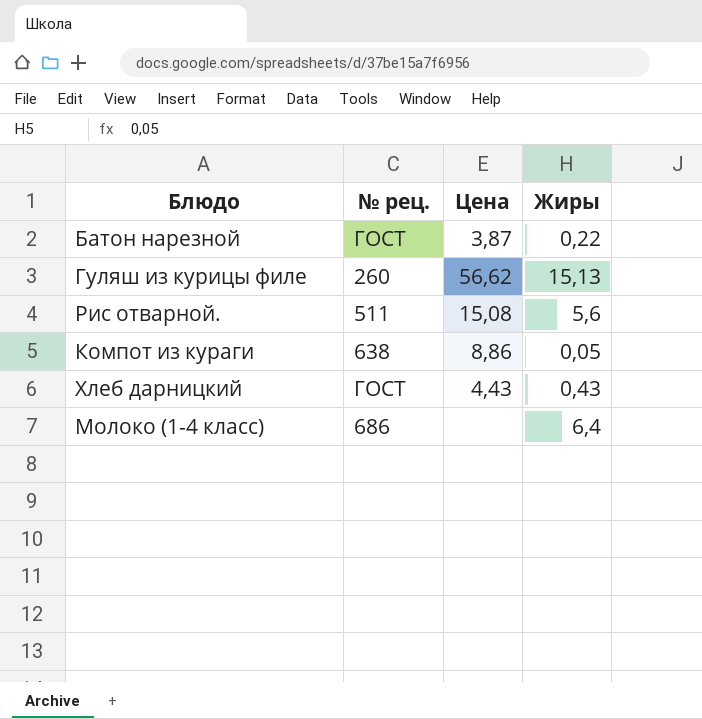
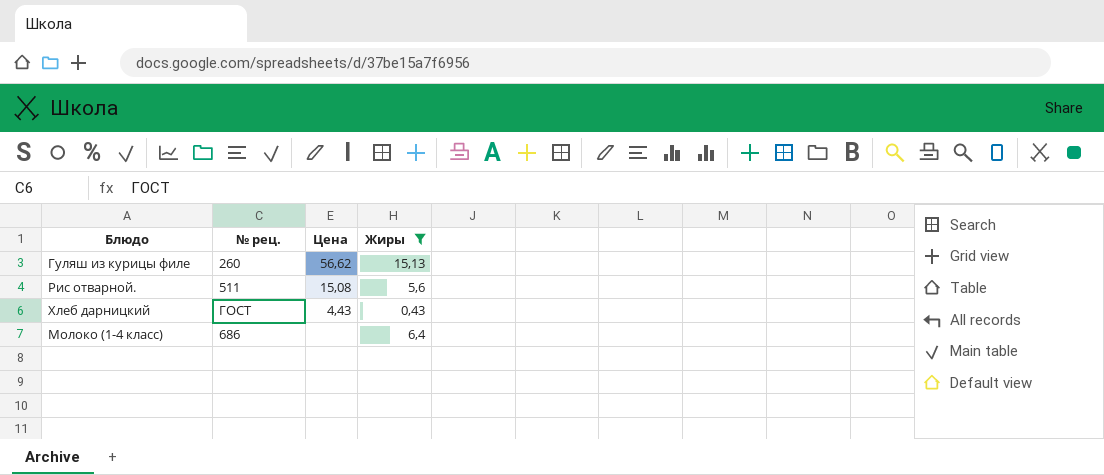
filter: none -> Жиры >= 0,43

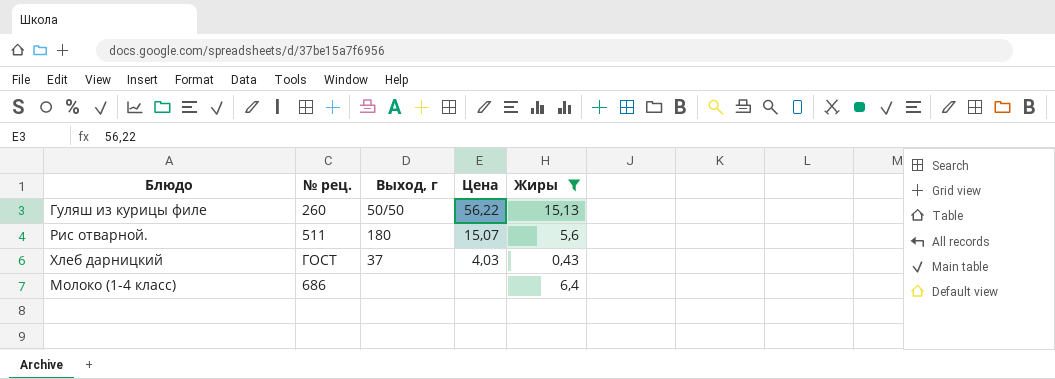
column Выход, г | position: none -> 3
Гуляш из курицы филе | Цена: 56,62 -> 56,22
Рис отварной. | Цена: 15,08 -> 15,07
Хлеб дарницкий | Цена: 4,43 -> 4,03

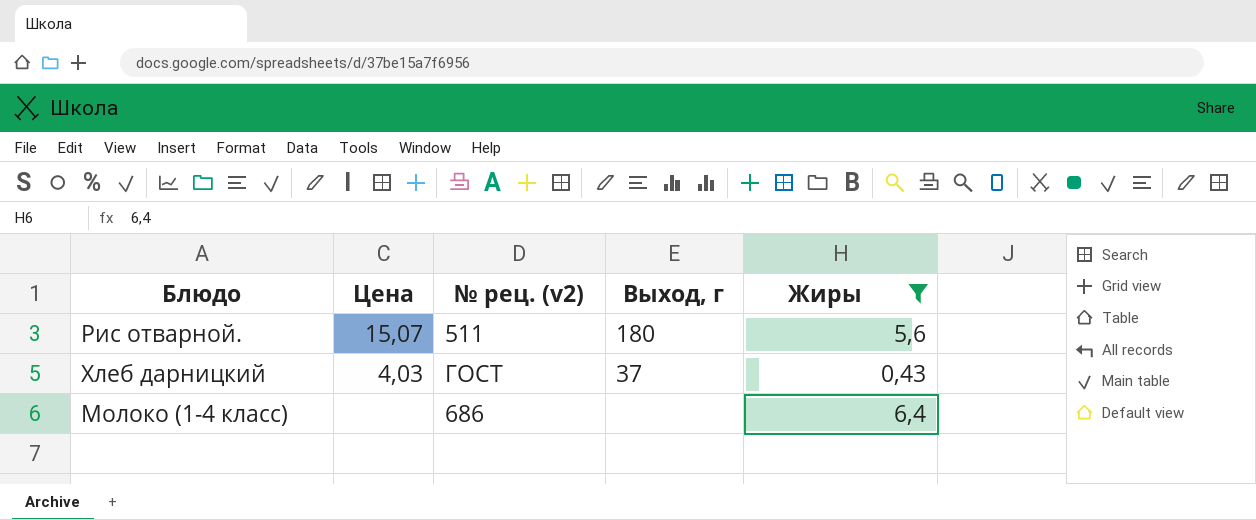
column Цена | position: 4 -> 2
column name: № рец. -> № рец. (v2)
row Гуляш из курицы филе: 260 | 50/50 | 56,22 | 15,13 -> none

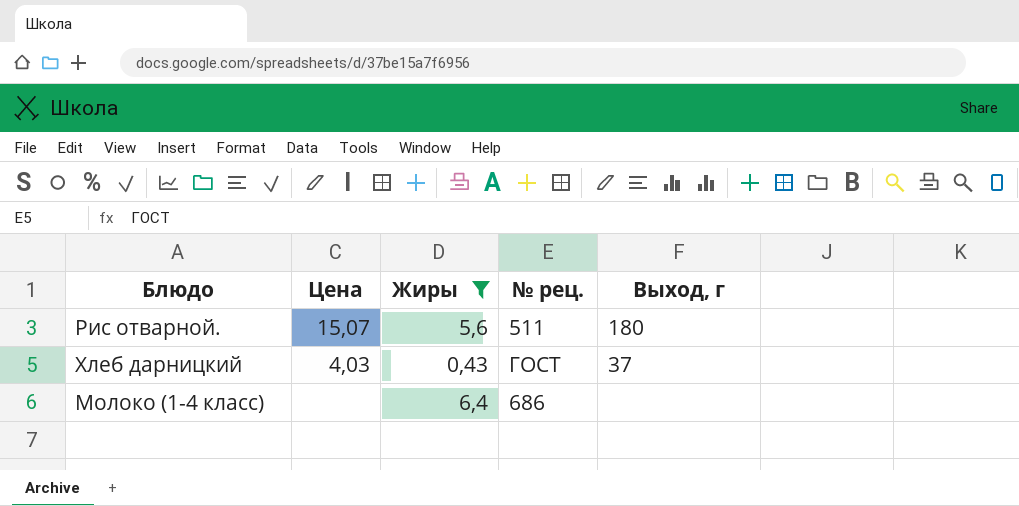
column Жиры | position: 5 -> 3
column name: № рец. (v2) -> № рец.

